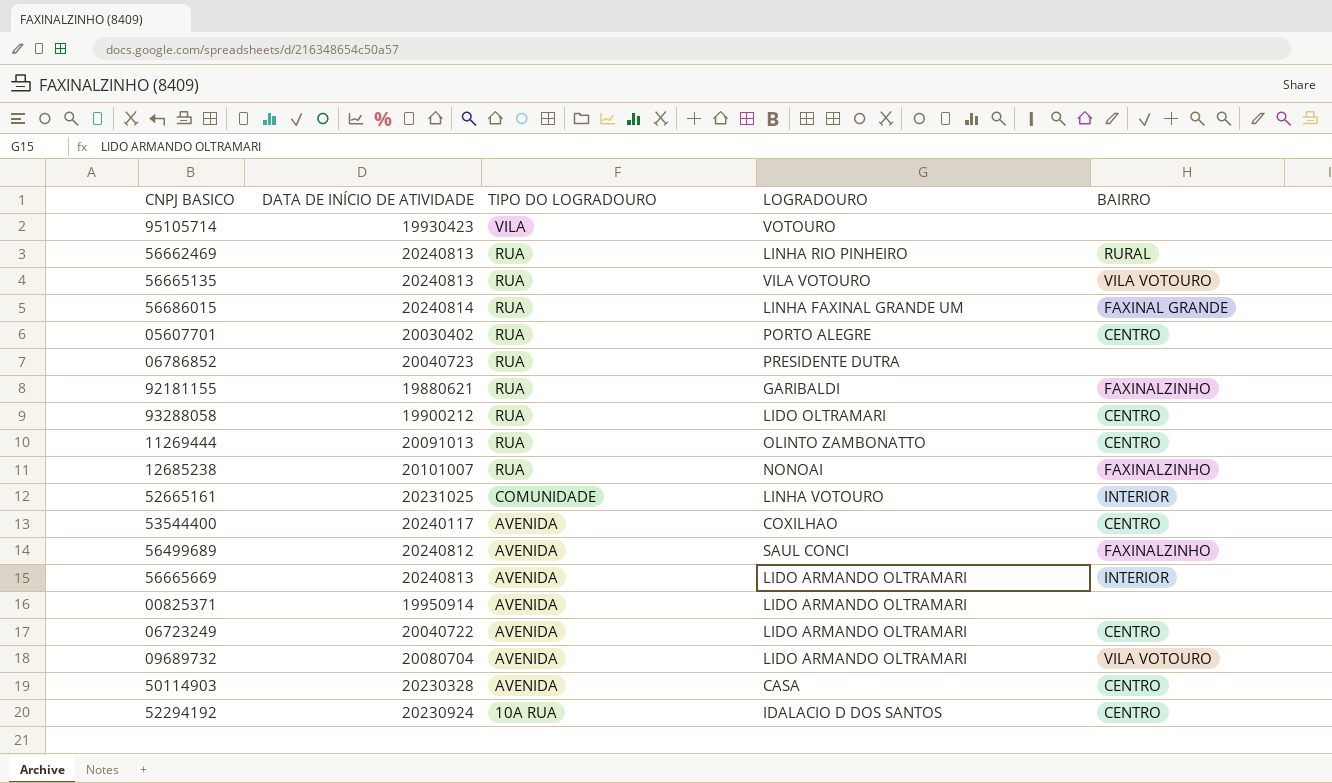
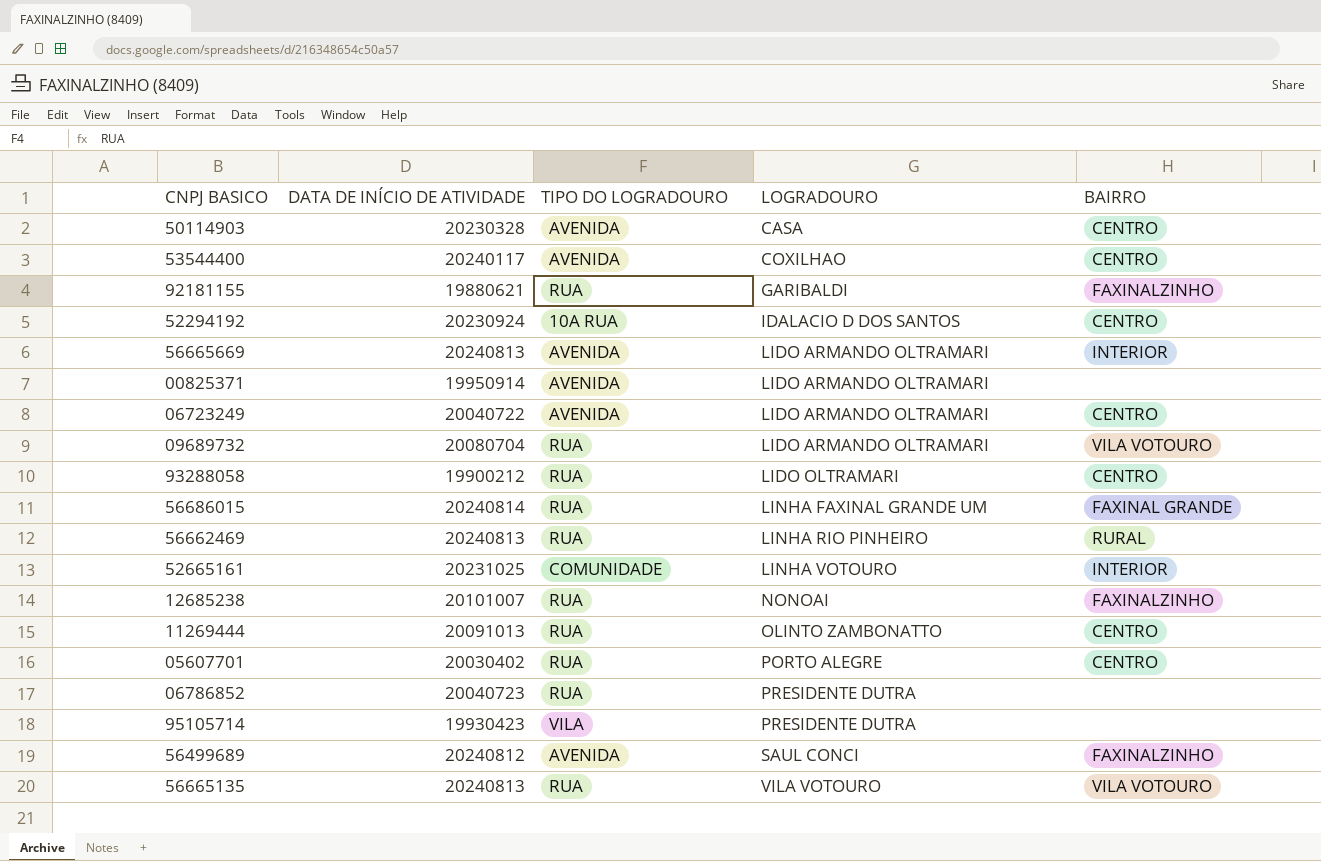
row order: TIPO DO LOGRADOURO descending -> LOGRADOURO ascending
09689732 | TIPO DO LOGRADOURO: AVENIDA -> RUA
95105714 | LOGRADOURO: VOTOURO -> PRESIDENTE DUTRA

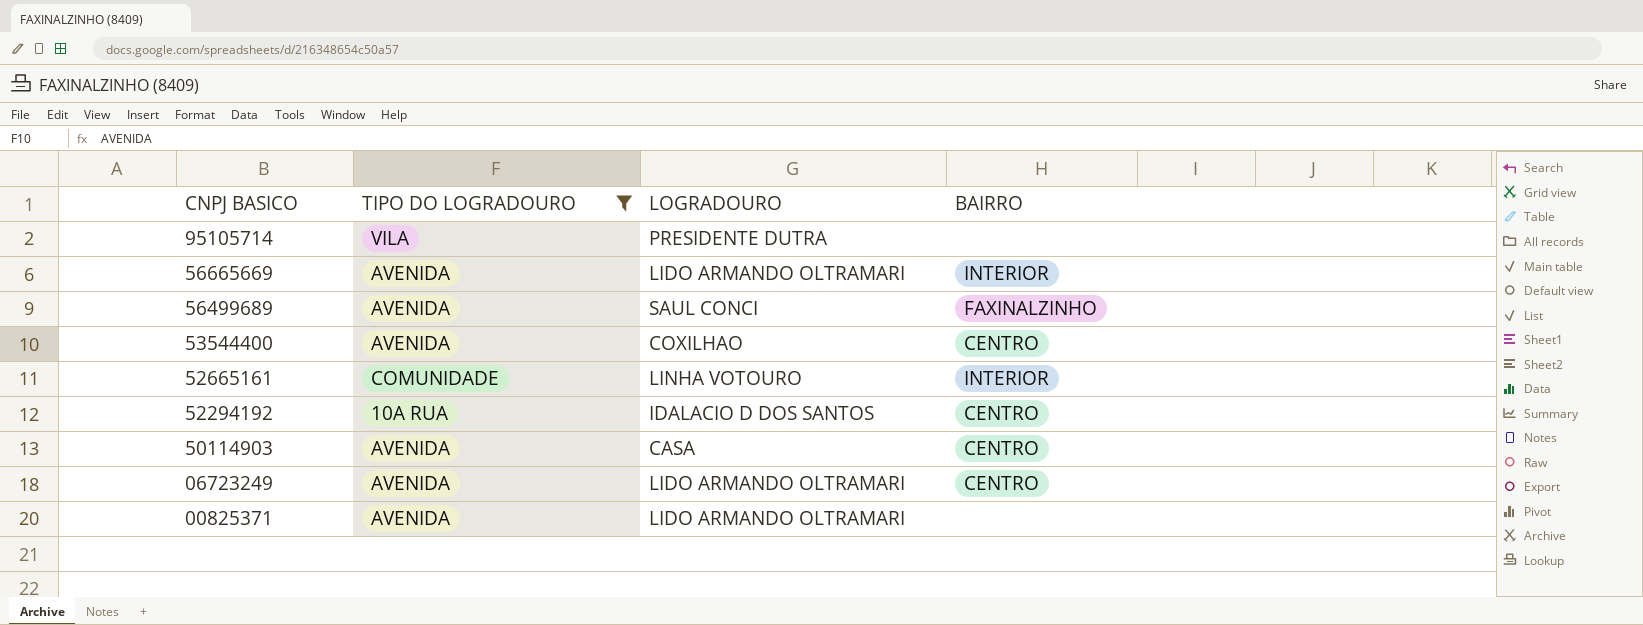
filter: none -> TIPO DO LOGRADOURO != RUA
row order: LOGRADOURO ascending -> CNPJ BASICO descending
column DATA DE INÍCIO DE ATIVIDADE | position: 2 -> none

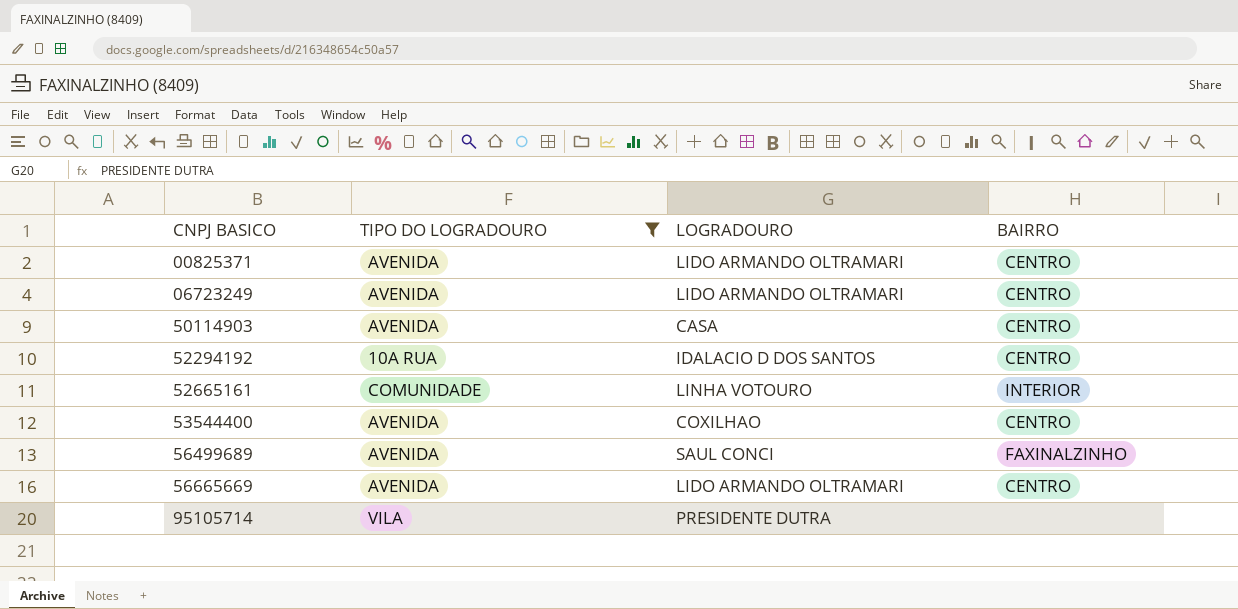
row order: CNPJ BASICO descending -> CNPJ BASICO ascending
00825371 | BAIRRO: none -> CENTRO
56665669 | BAIRRO: INTERIOR -> CENTRO

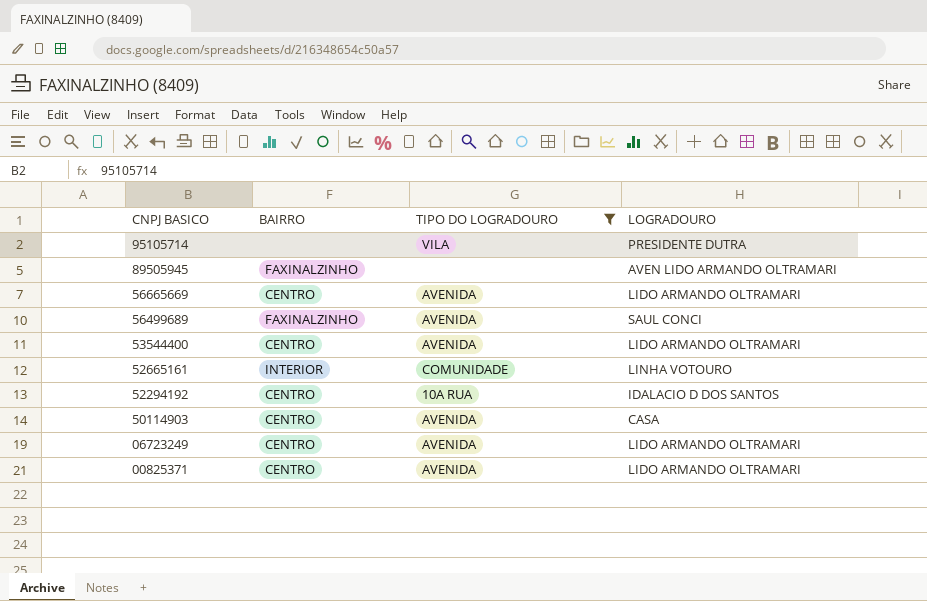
row order: CNPJ BASICO ascending -> CNPJ BASICO descending
column BAIRRO | position: 4 -> 2
row 89505945: none -> FAXINALZINHO | none | AVEN LIDO ARMANDO OLTRAMARI
53544400 | LOGRADOURO: COXILHAO -> LIDO ARMANDO OLTRAMARI

